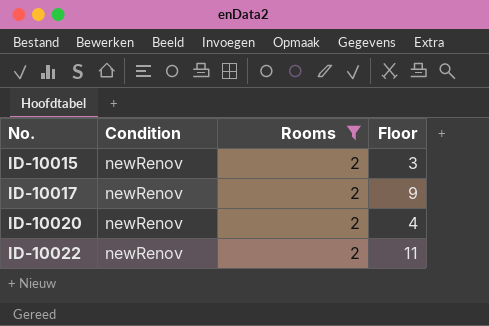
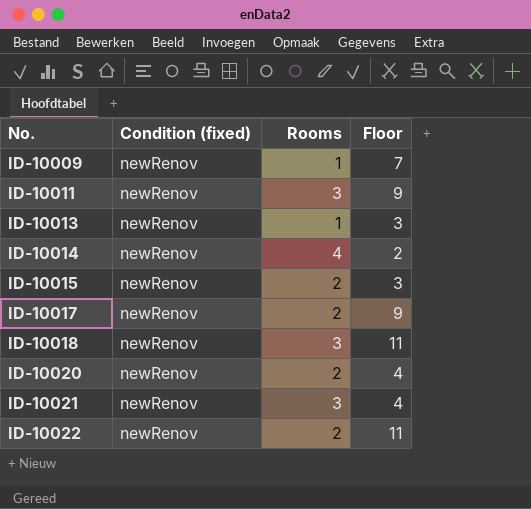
filter: Rooms = 2 -> none
column name: Condition -> Condition (fixed)

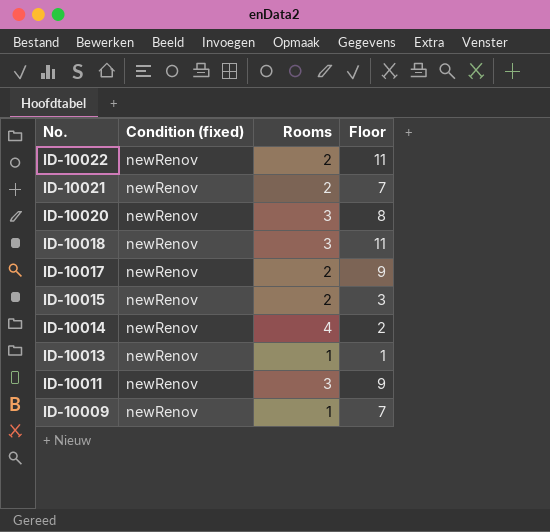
row order: No. ascending -> No. descending
ID-10021 | Rooms: 3 -> 2
ID-10021 | Floor: 4 -> 7
ID-10020 | Rooms: 2 -> 3
ID-10020 | Floor: 4 -> 8
ID-10013 | Floor: 3 -> 1

